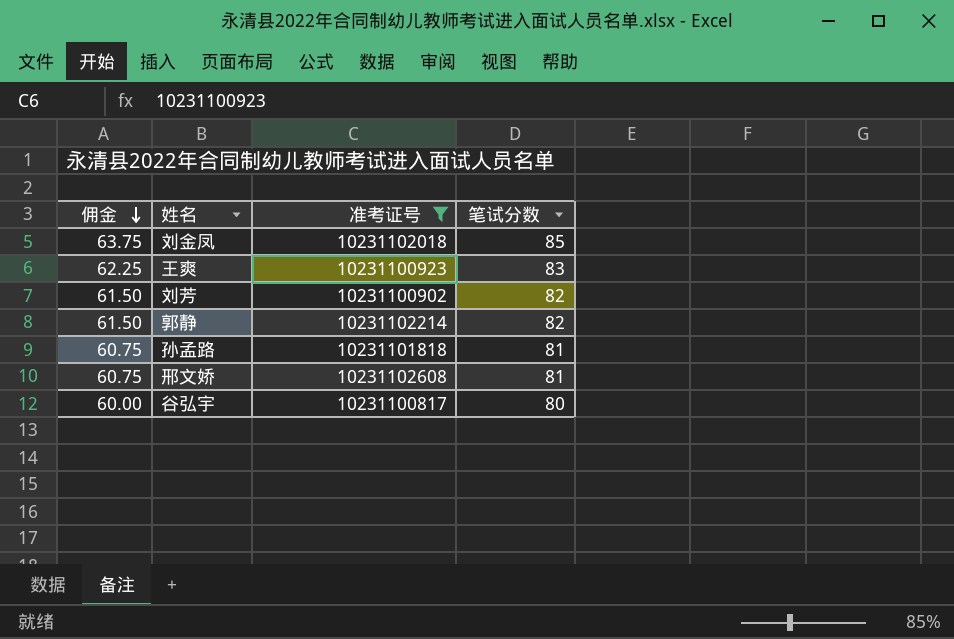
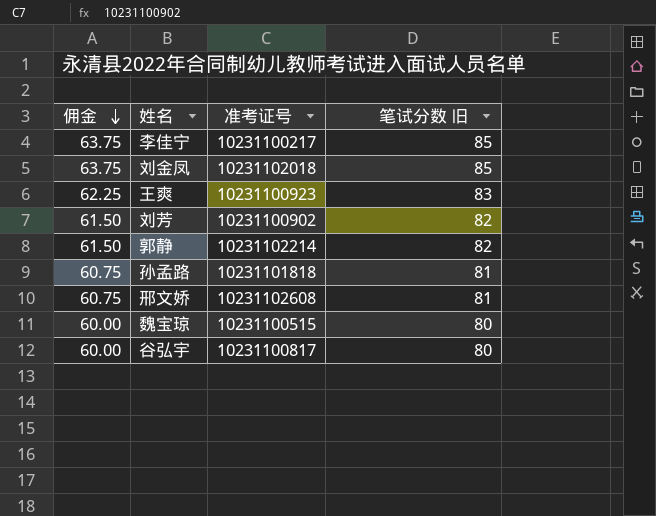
filter: 准考证号 >= 10231100817 -> none
column name: 笔试分数 -> 笔试分数 旧

